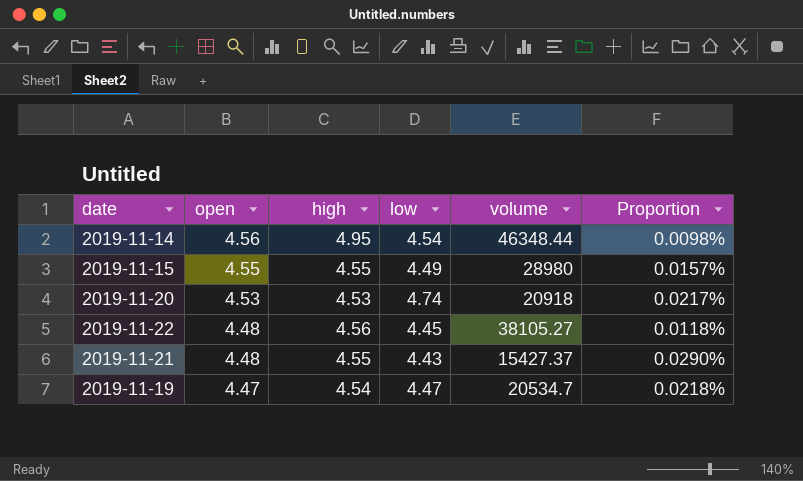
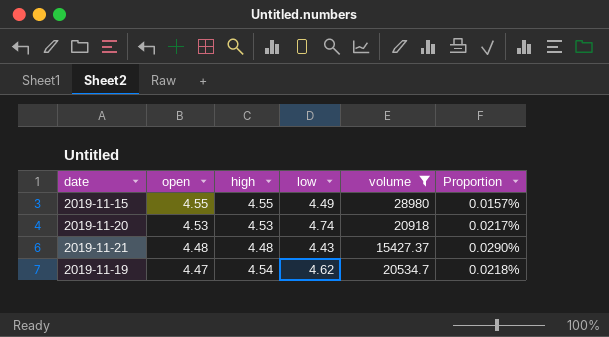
filter: none -> volume <= 28980
2019-11-21 | high: 4.55 -> 4.48
2019-11-19 | low: 4.47 -> 4.62

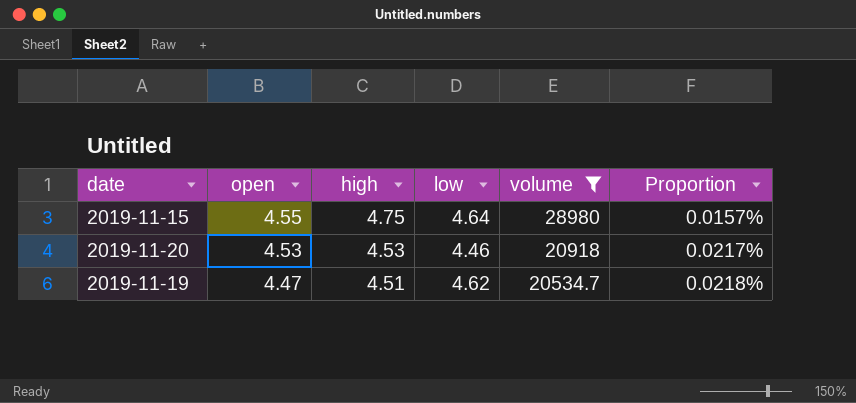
row 2019-11-21: 4.48 | 4.48 | 4.43 | 15427.37 | 0.0290% -> none
2019-11-15 | high: 4.55 -> 4.75
2019-11-15 | low: 4.49 -> 4.64
2019-11-20 | low: 4.74 -> 4.46
2019-11-19 | high: 4.54 -> 4.51

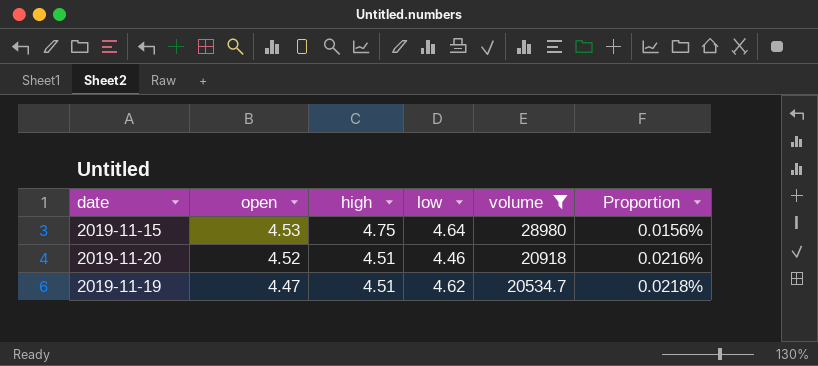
2019-11-15 | open: 4.55 -> 4.53
2019-11-15 | Proportion: 0.0157% -> 0.0156%
2019-11-20 | open: 4.53 -> 4.52
2019-11-20 | high: 4.53 -> 4.51
2019-11-20 | Proportion: 0.0217% -> 0.0216%

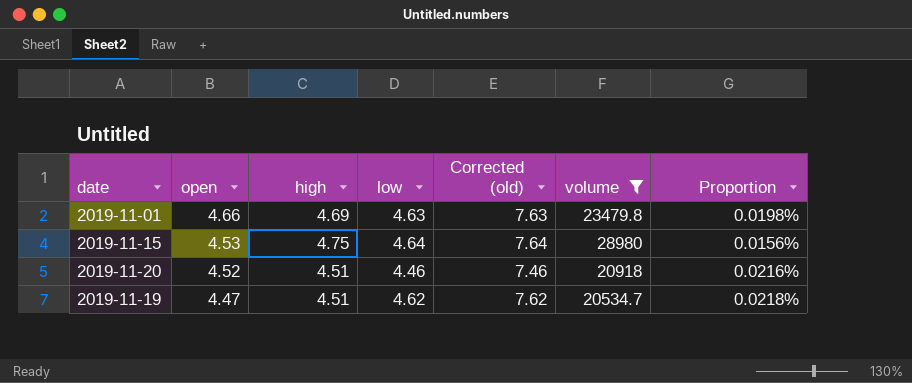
column Corrected (old) | formula: none -> [low] + 3
row 2019-11-01: none -> 4.66 | 4.69 | 4.63 | 7.63 | 23479.8 | 0.0198%

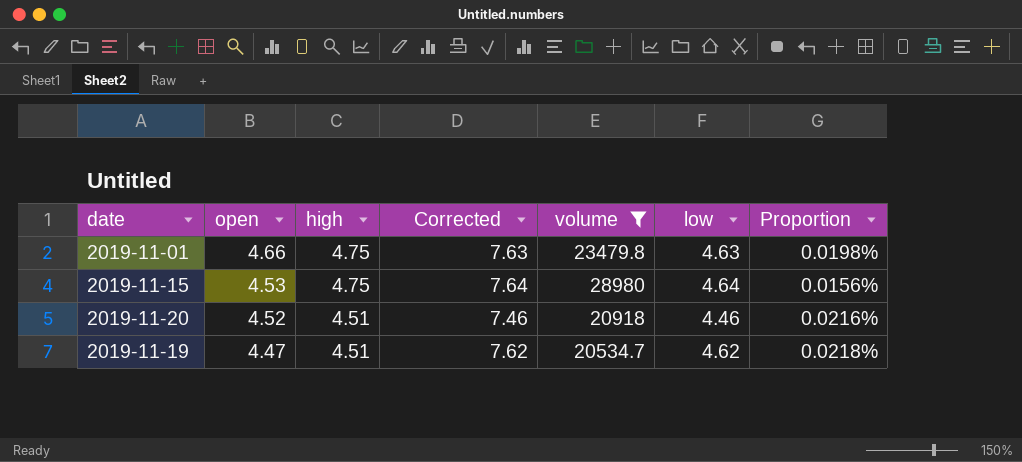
column name: Corrected (old) -> Corrected
column low | position: 4 -> 6
2019-11-01 | high: 4.69 -> 4.75

